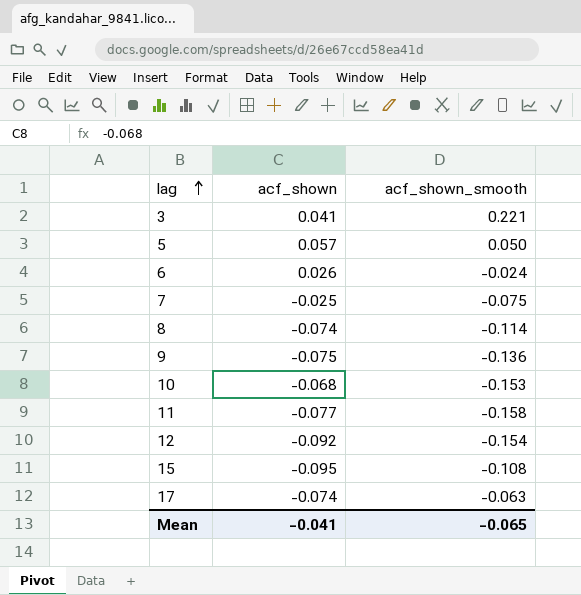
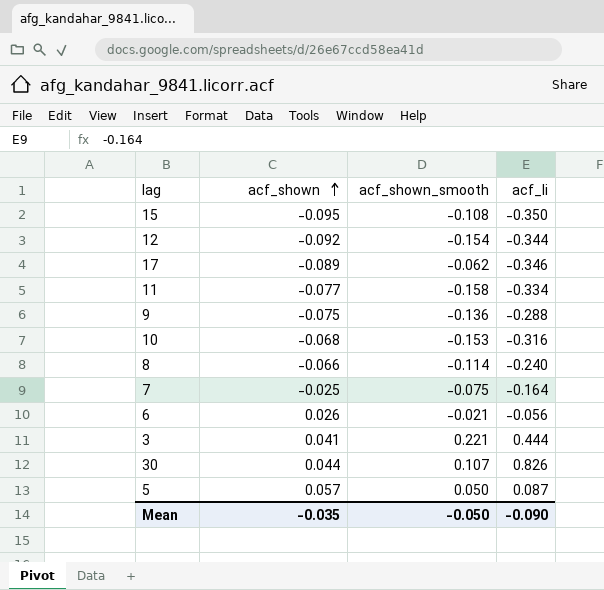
row order: lag ascending -> acf_shown ascending
column acf_li | position: none -> 4
17 | acf_shown: -0.074 -> -0.089
17 | acf_shown_smooth: -0.063 -> -0.062
8 | acf_shown: -0.074 -> -0.066
6 | acf_shown_smooth: -0.024 -> -0.021
row 30: none -> 0.044 | 0.107 | 0.826
Mean | acf_shown: -0.041 -> -0.035
Mean | acf_shown_smooth: -0.065 -> -0.050

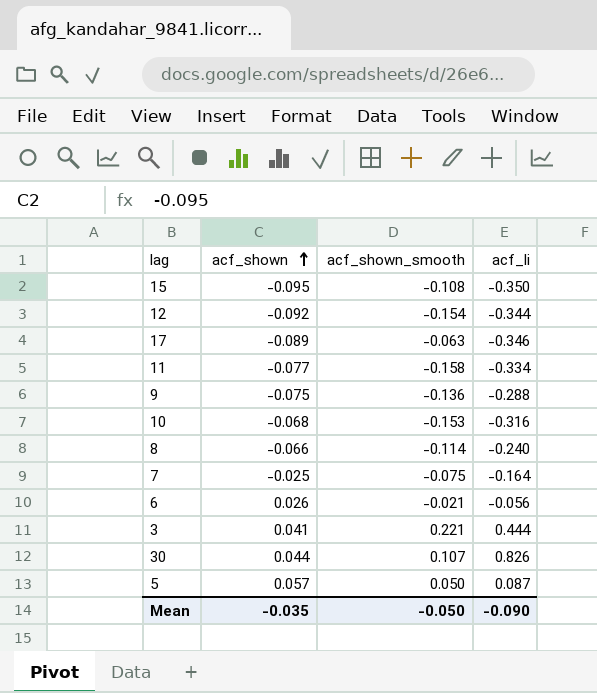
17 | acf_shown_smooth: -0.062 -> -0.063

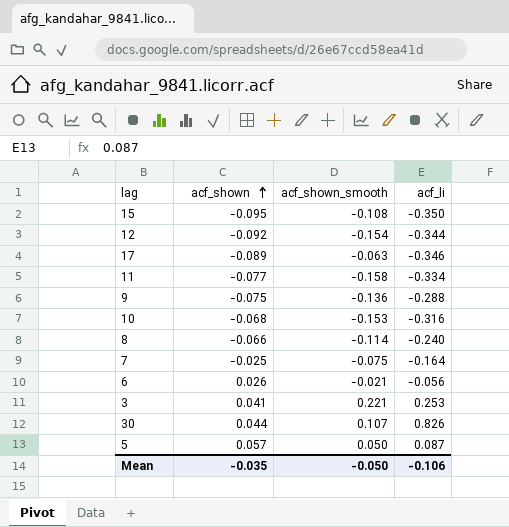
3 | acf_li: 0.444 -> 0.253
Mean | acf_li: -0.090 -> -0.106

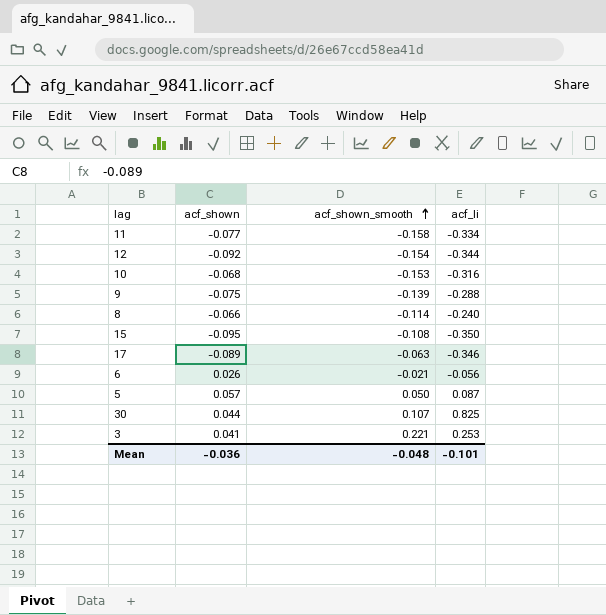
row order: acf_shown ascending -> acf_shown_smooth ascending
row 7: -0.025 | -0.075 | -0.164 -> none
9 | acf_shown_smooth: -0.136 -> -0.139
30 | acf_li: 0.826 -> 0.825
Mean | acf_shown: -0.035 -> -0.036
Mean | acf_shown_smooth: -0.050 -> -0.048
Mean | acf_li: -0.106 -> -0.101

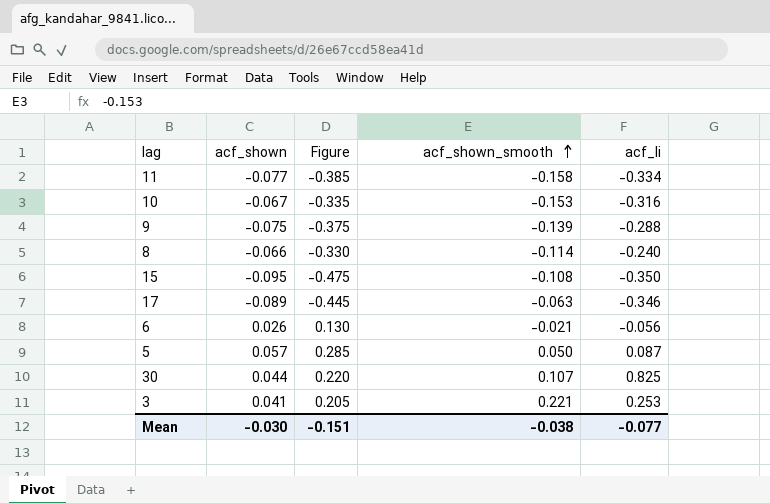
column Figure | formula: none -> [acf_shown] * 5
row 12: -0.092 | -0.154 | -0.344 -> none
10 | acf_shown: -0.068 -> -0.067
Mean | acf_shown: -0.036 -> -0.030
Mean | acf_shown_smooth: -0.048 -> -0.038
Mean | acf_li: -0.101 -> -0.077

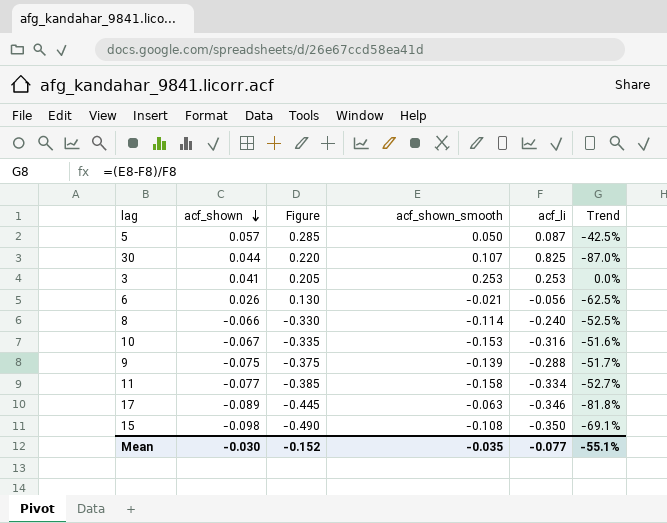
row order: acf_shown_smooth ascending -> acf_shown descending
column Trend | formula: none -> ([acf_shown_smooth] - [acf_li]) / [acf_li]
3 | acf_shown_smooth: 0.221 -> 0.253
15 | acf_shown: -0.095 -> -0.098
15 | Figure: -0.475 -> -0.490
Mean | Figure: -0.151 -> -0.152
Mean | acf_shown_smooth: -0.038 -> -0.035

